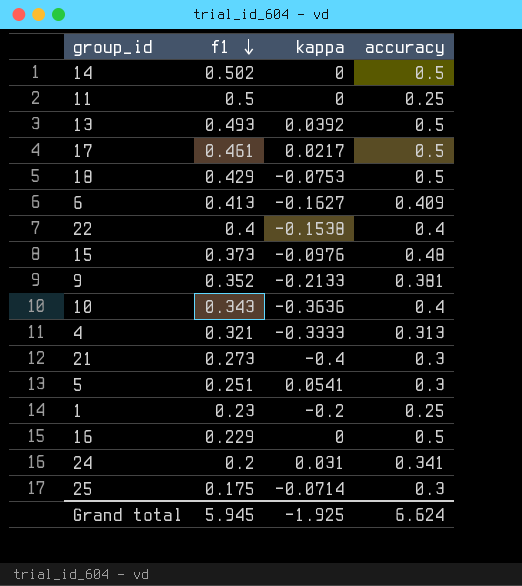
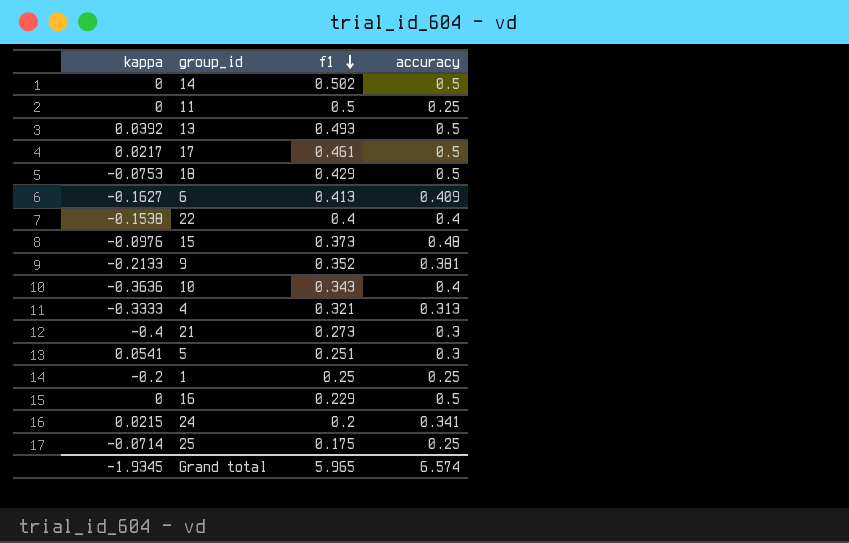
column kappa | position: 3 -> 1
1 | f1: 0.23 -> 0.25
24 | kappa: 0.031 -> 0.0215
25 | accuracy: 0.3 -> 0.25
Grand total | kappa: -1.925 -> -1.9345
Grand total | f1: 5.945 -> 5.965
Grand total | accuracy: 6.624 -> 6.574

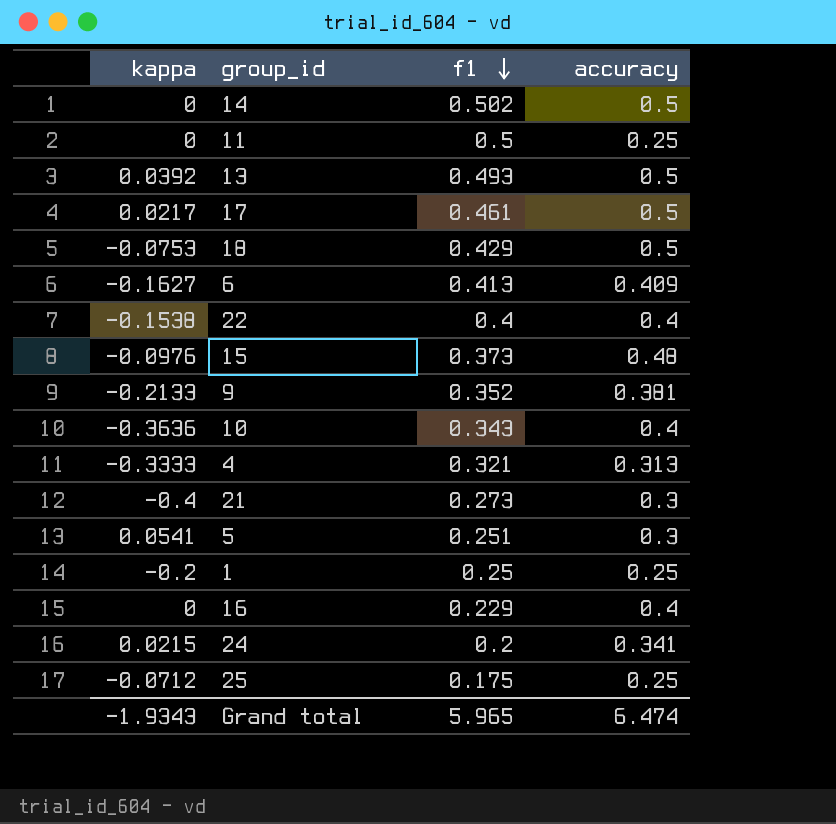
16 | accuracy: 0.5 -> 0.4
25 | kappa: -0.0714 -> -0.0712
Grand total | kappa: -1.9345 -> -1.9343
Grand total | accuracy: 6.574 -> 6.474

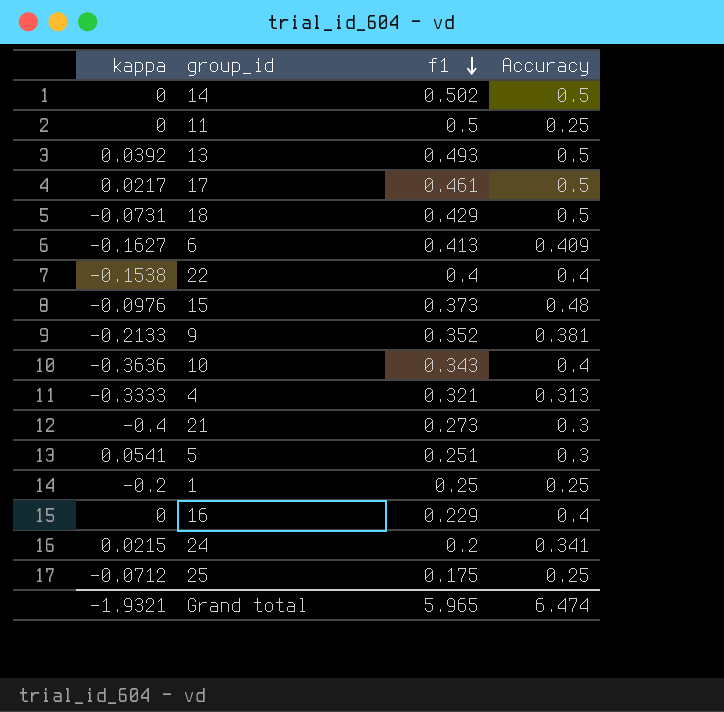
column name: accuracy -> Accuracy
18 | kappa: -0.0753 -> -0.0731
Grand total | kappa: -1.9343 -> -1.9321

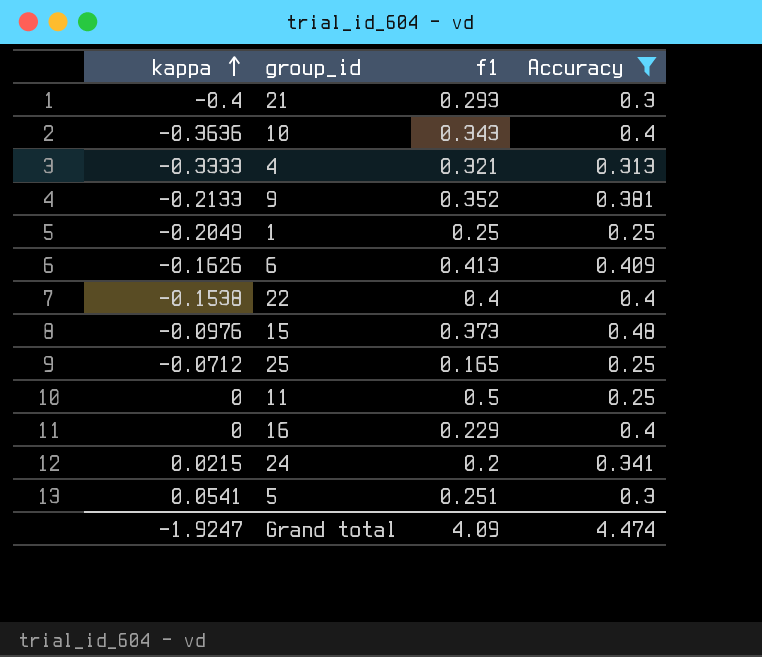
filter: none -> Accuracy != 0.5
row order: f1 descending -> kappa ascending
21 | f1: 0.273 -> 0.293
1 | kappa: -0.2 -> -0.2049
6 | kappa: -0.1627 -> -0.1626
25 | f1: 0.175 -> 0.165
Grand total | kappa: -1.9321 -> -1.9247
Grand total | f1: 5.965 -> 4.09
Grand total | Accuracy: 6.474 -> 4.474

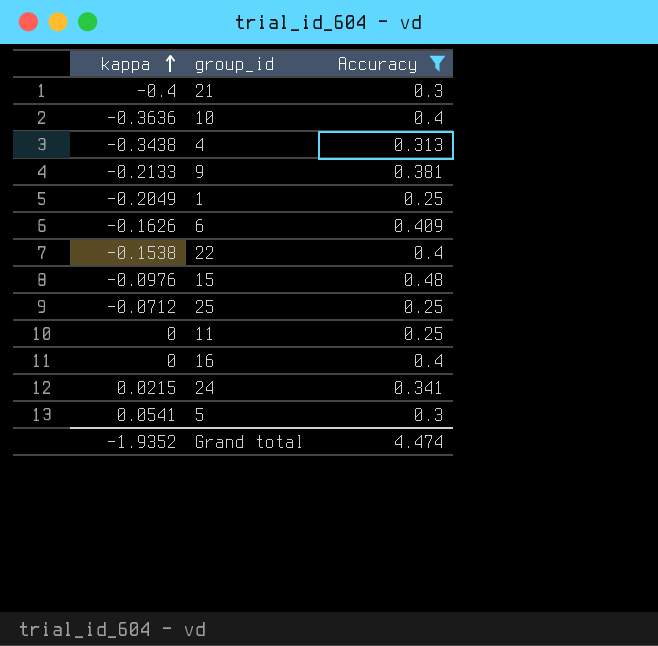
column f1 | position: 3 -> none
4 | kappa: -0.3333 -> -0.3438
Grand total | kappa: -1.9247 -> -1.9352

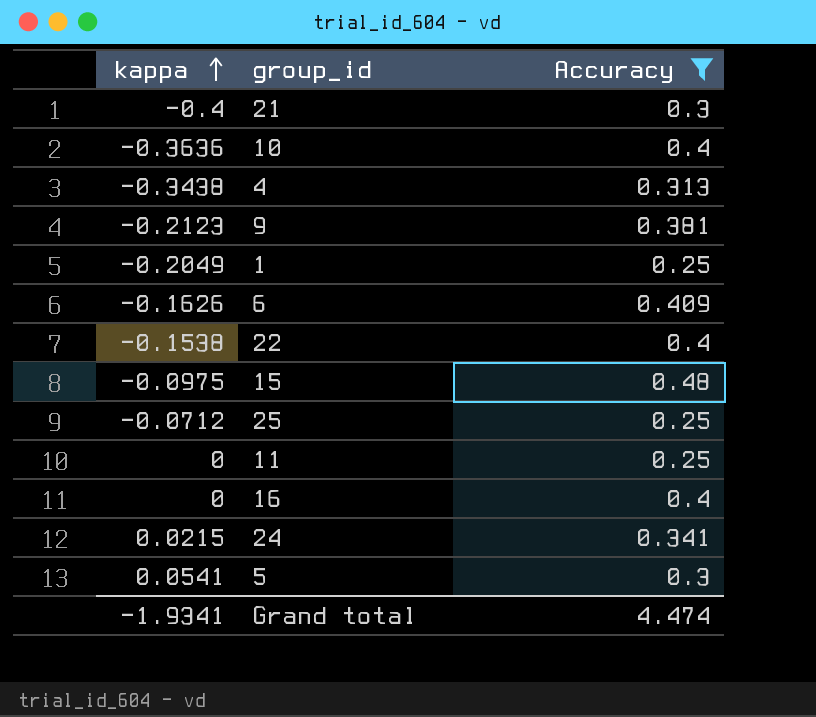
9 | kappa: -0.2133 -> -0.2123
15 | kappa: -0.0976 -> -0.0975
Grand total | kappa: -1.9352 -> -1.9341

